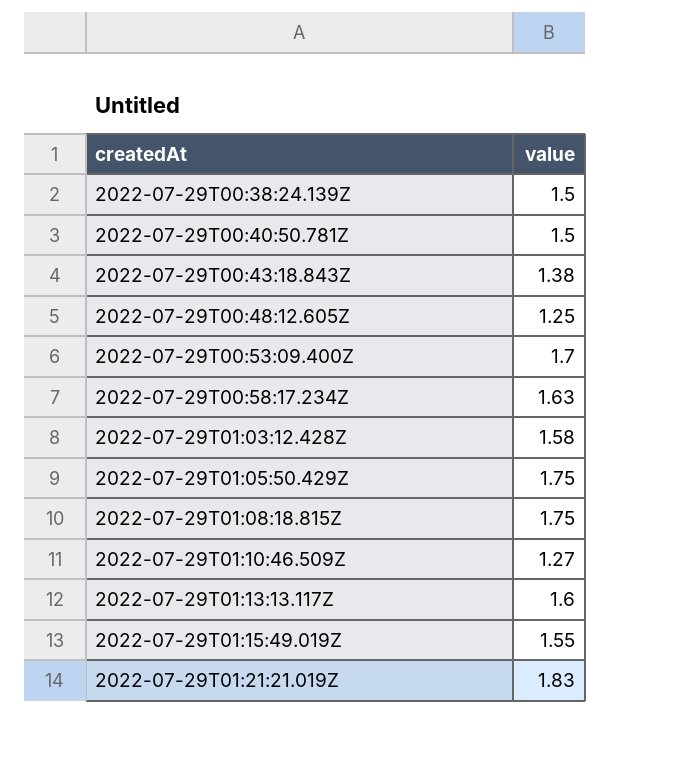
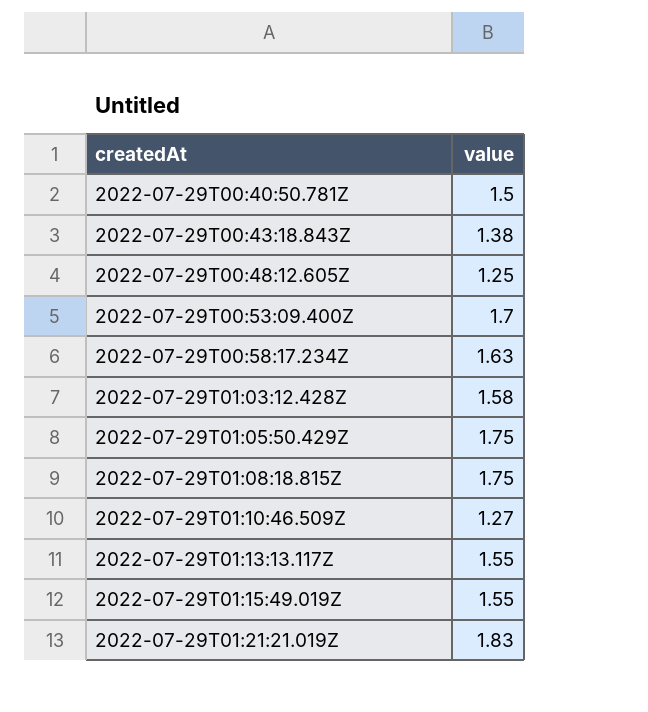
row 2022-07-29T00:38:24.139Z: 1.5 -> none
2022-07-29T01:13:13.117Z | value: 1.6 -> 1.55

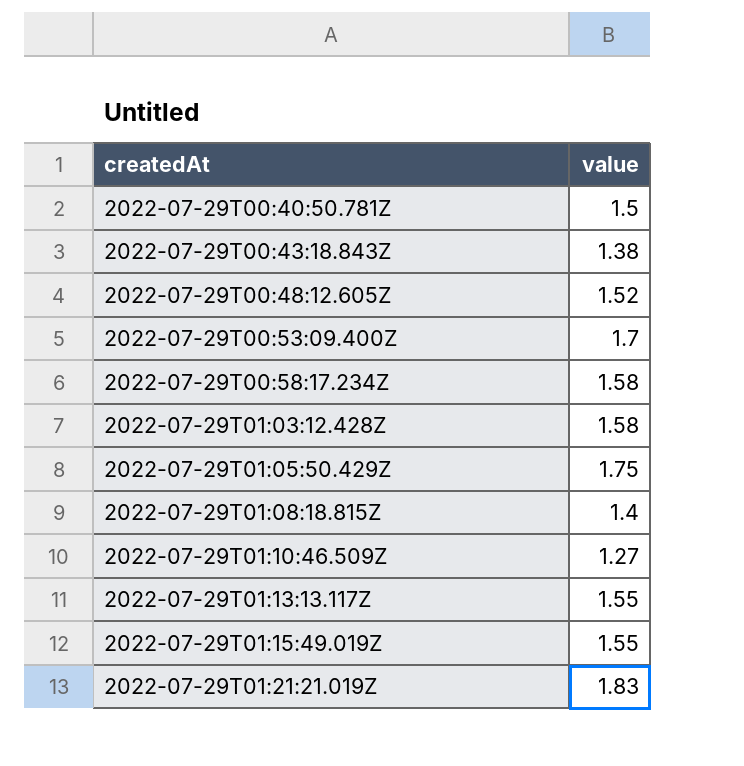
2022-07-29T00:48:12.605Z | value: 1.25 -> 1.52
2022-07-29T00:58:17.234Z | value: 1.63 -> 1.58
2022-07-29T01:08:18.815Z | value: 1.75 -> 1.4

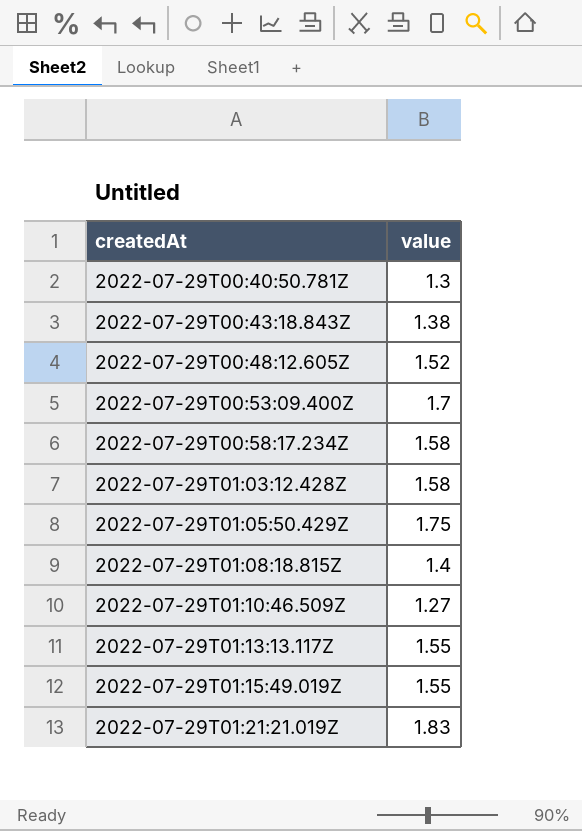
2022-07-29T00:40:50.781Z | value: 1.5 -> 1.3

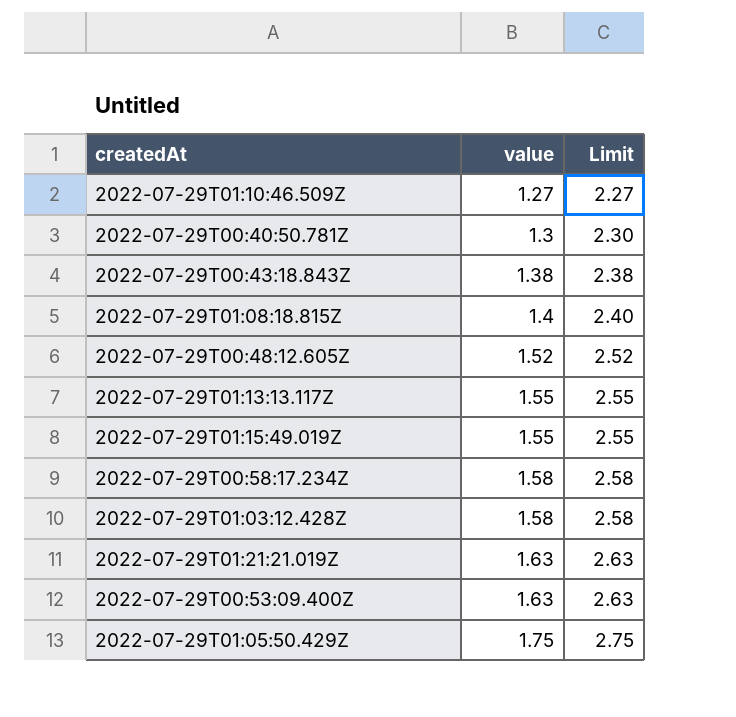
row order: createdAt ascending -> value ascending
column Limit | formula: none -> [value] + 1
2022-07-29T01:21:21.019Z | value: 1.83 -> 1.63
2022-07-29T00:53:09.400Z | value: 1.7 -> 1.63

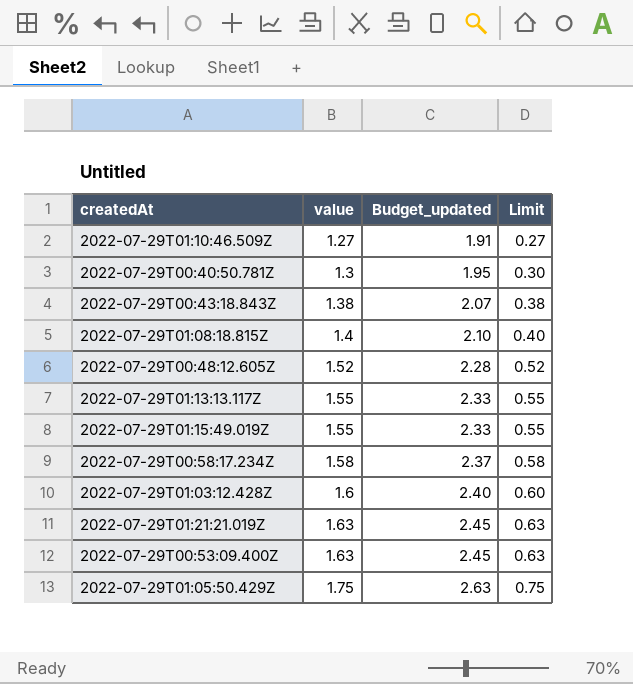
column Budget_updated | formula: none -> [value] * 1.5
column Limit | formula: [value] + 1 -> [value] - 1
2022-07-29T01:03:12.428Z | value: 1.58 -> 1.6

